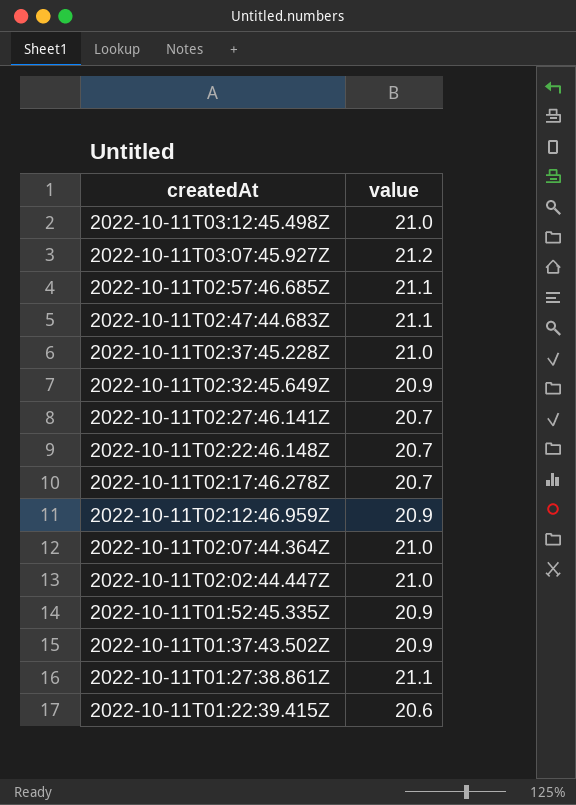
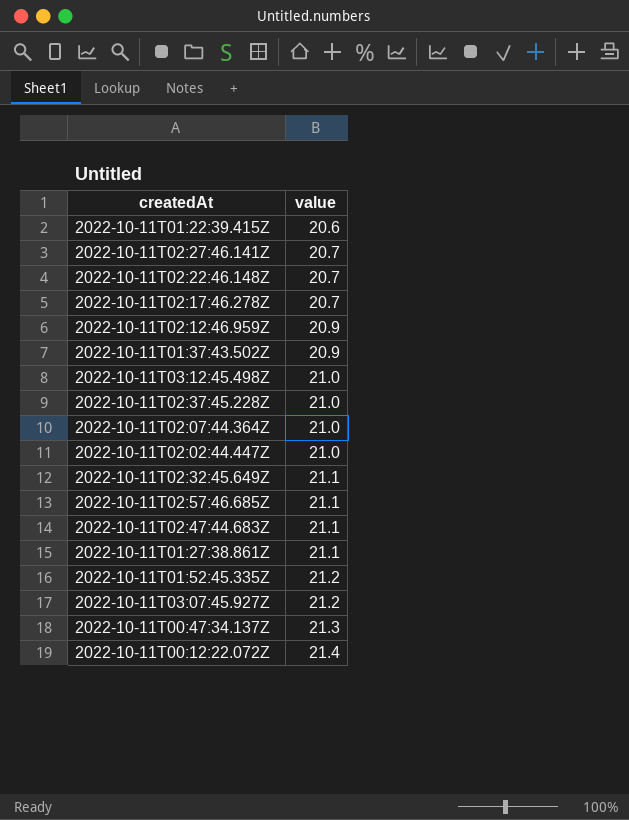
row order: createdAt descending -> value ascending
2022-10-11T02:32:45.649Z | value: 20.9 -> 21.1
2022-10-11T01:52:45.335Z | value: 20.9 -> 21.2
row 2022-10-11T00:47:34.137Z: none -> 21.3
row 2022-10-11T00:12:22.072Z: none -> 21.4

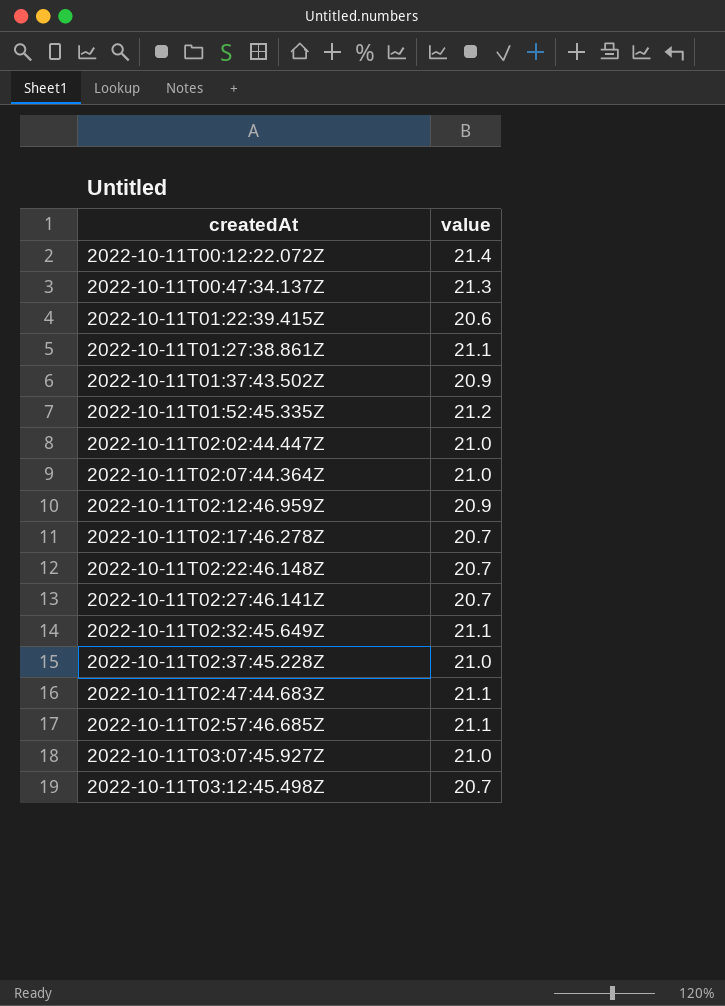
row order: value ascending -> createdAt ascending
2022-10-11T03:07:45.927Z | value: 21.2 -> 21.0
2022-10-11T03:12:45.498Z | value: 21.0 -> 20.7

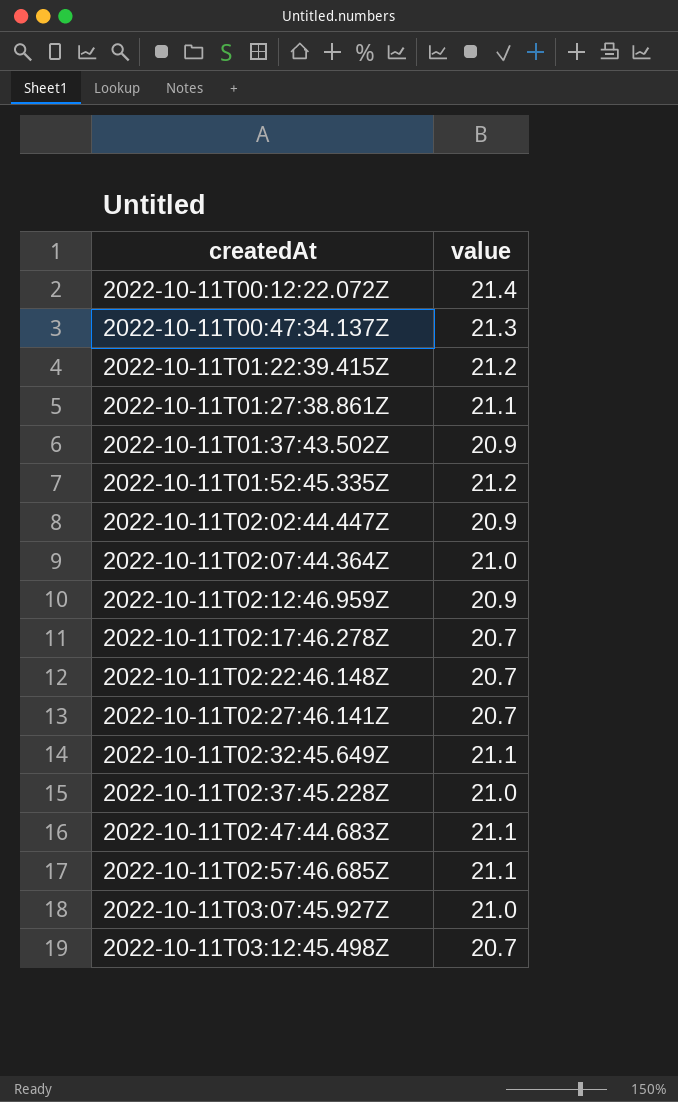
2022-10-11T01:22:39.415Z | value: 20.6 -> 21.2
2022-10-11T02:02:44.447Z | value: 21.0 -> 20.9

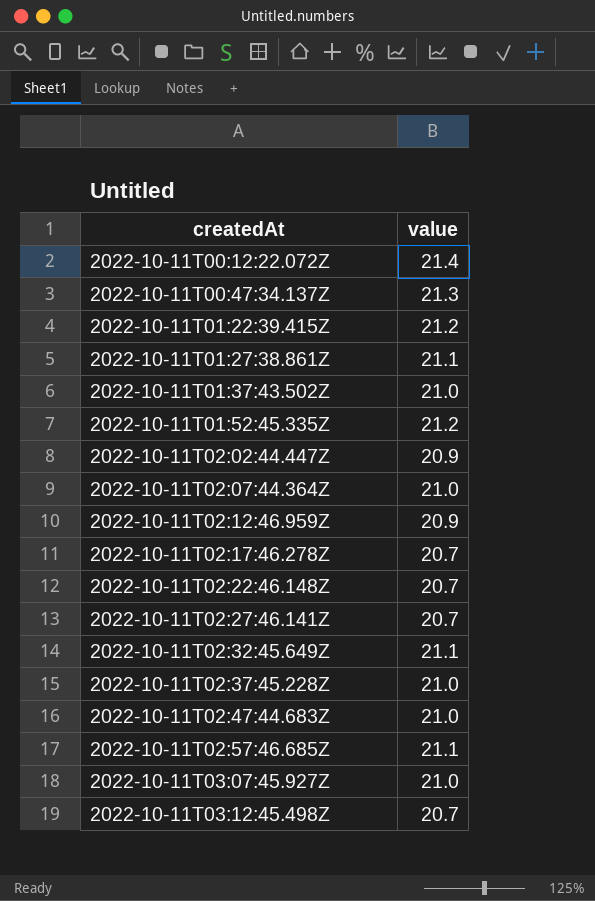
2022-10-11T01:37:43.502Z | value: 20.9 -> 21.0
2022-10-11T02:47:44.683Z | value: 21.1 -> 21.0

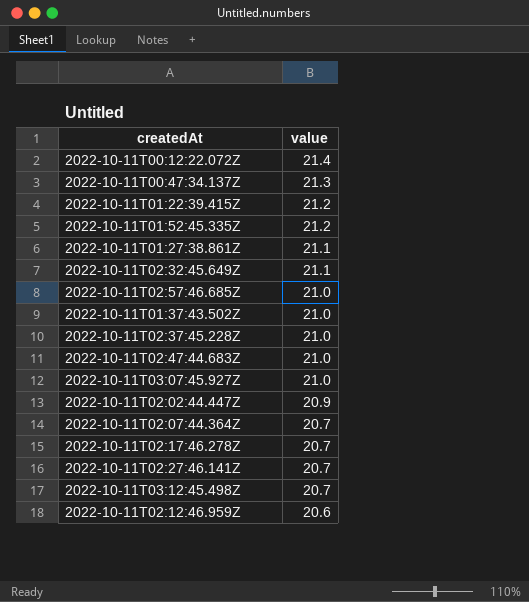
row order: createdAt ascending -> value descending
row 2022-10-11T02:22:46.148Z: 20.7 -> none
2022-10-11T02:57:46.685Z | value: 21.1 -> 21.0
2022-10-11T02:07:44.364Z | value: 21.0 -> 20.7
2022-10-11T02:12:46.959Z | value: 20.9 -> 20.6

